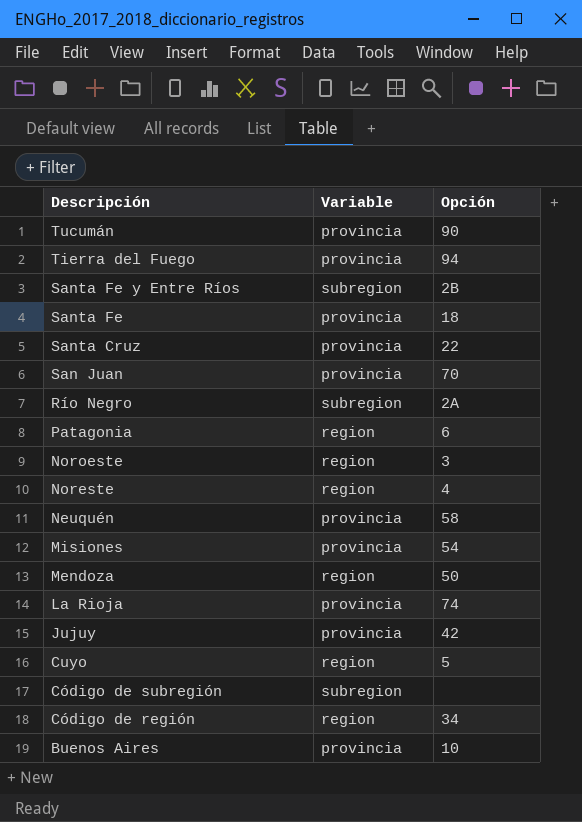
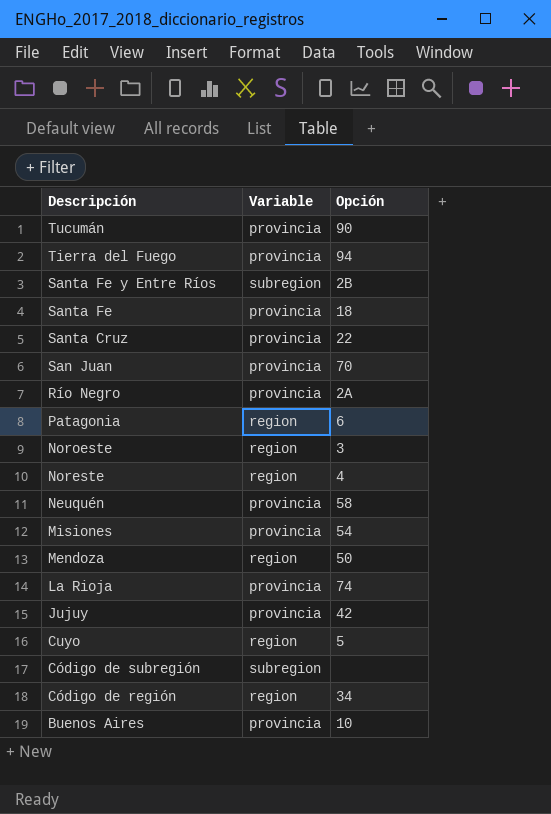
Río Negro | Variable: subregion -> provincia

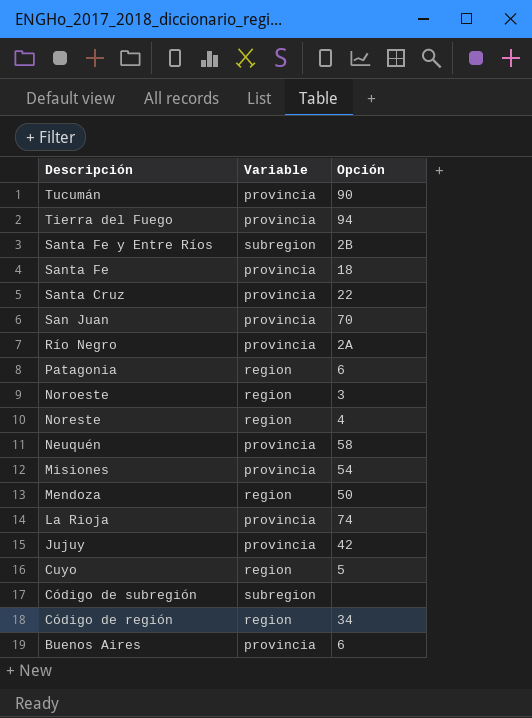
Buenos Aires | Opción: 10 -> 6

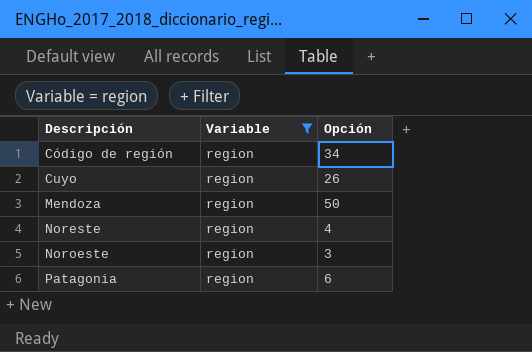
filter: none -> Variable = region
row order: Descripción descending -> Descripción ascending
Cuyo | Opción: 5 -> 26

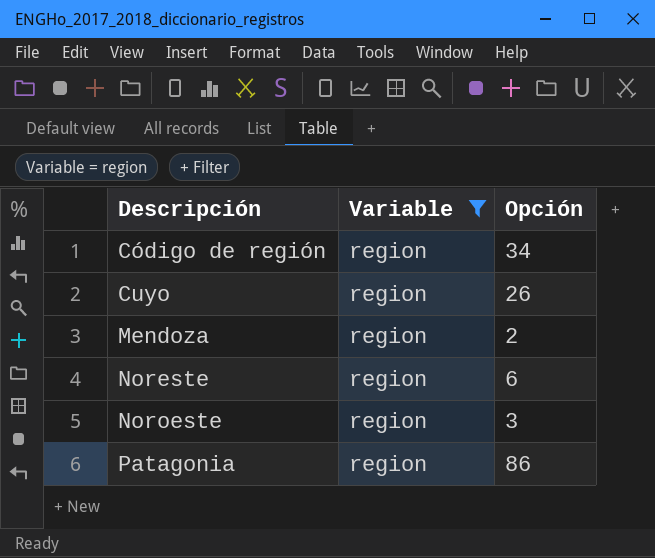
Mendoza | Opción: 50 -> 2
Noreste | Opción: 4 -> 6
Patagonia | Opción: 6 -> 86

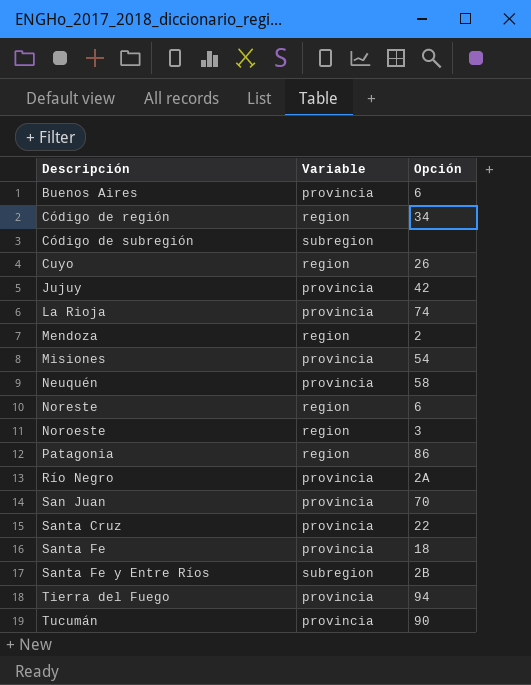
filter: Variable = region -> none

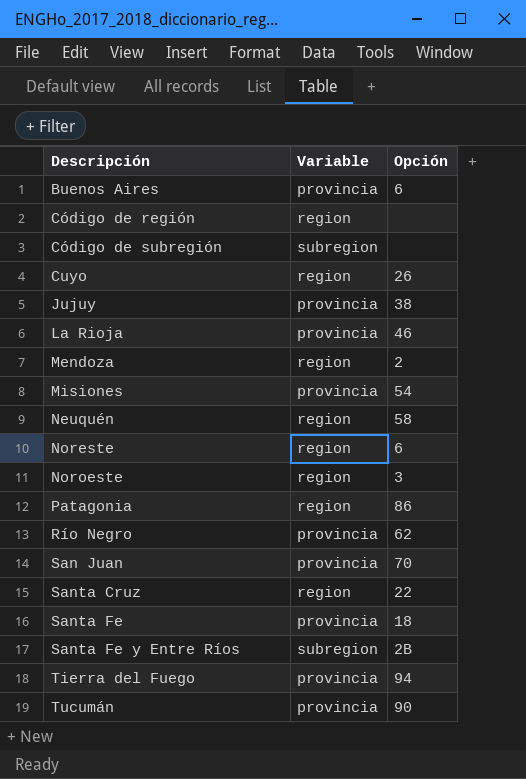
Código de región | Opción: 34 -> none
Jujuy | Opción: 42 -> 38
La Rioja | Opción: 74 -> 46
Neuquén | Variable: provincia -> region
Río Negro | Opción: 2A -> 62
Santa Cruz | Variable: provincia -> region

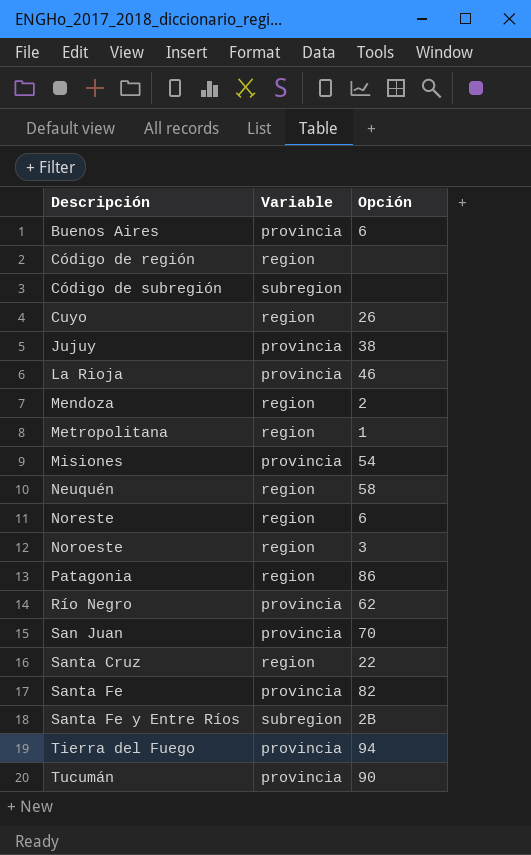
row Metropolitana: none -> region | 1
Santa Fe | Opción: 18 -> 82

